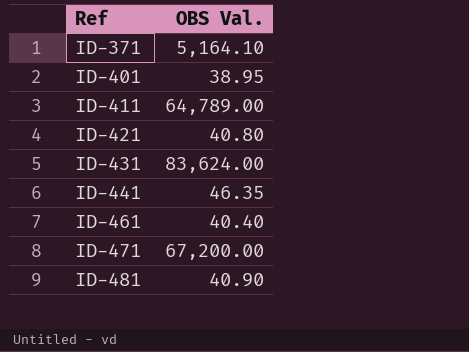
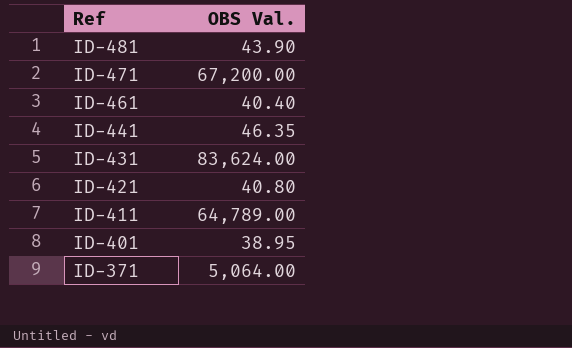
row order: Ref ascending -> Ref descending
ID-481 | OBS Val.: 40.90 -> 43.90
ID-371 | OBS Val.: 5,164.10 -> 5,064.00

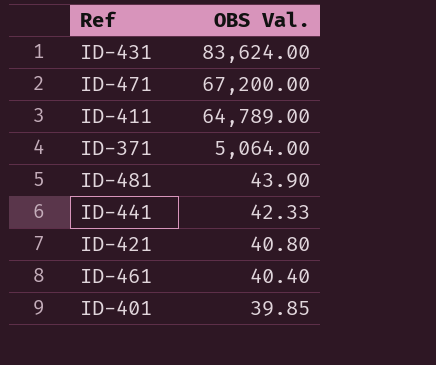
row order: Ref descending -> OBS Val. descending
ID-441 | OBS Val.: 46.35 -> 42.33
ID-401 | OBS Val.: 38.95 -> 39.85

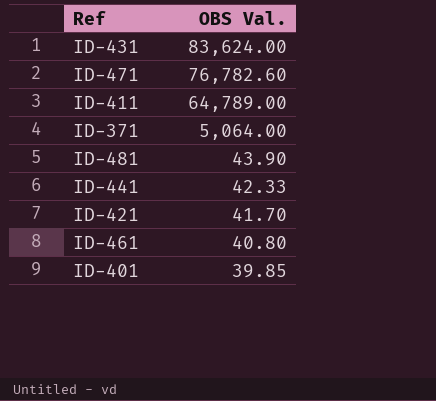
ID-471 | OBS Val.: 67,200.00 -> 76,782.60
ID-421 | OBS Val.: 40.80 -> 41.70
ID-461 | OBS Val.: 40.40 -> 40.80

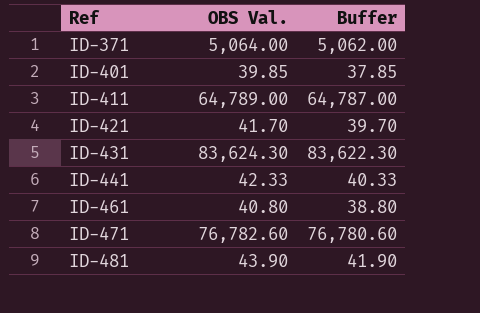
row order: OBS Val. descending -> Ref ascending
column Buffer | formula: none -> [OBS Val.] - 2
ID-431 | OBS Val.: 83,624.00 -> 83,624.30

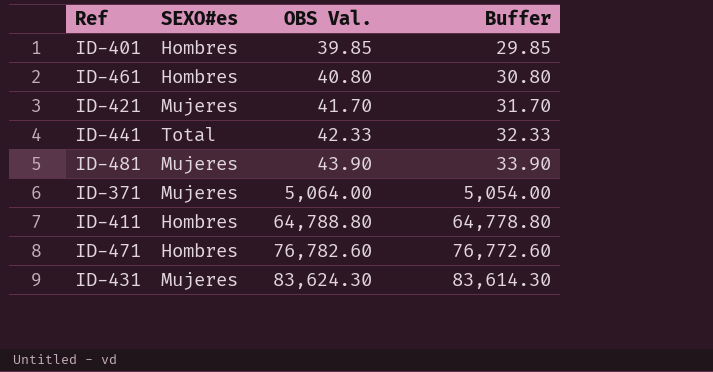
row order: Ref ascending -> OBS Val. ascending
column SEXO#es | position: none -> 2
column Buffer | formula: [OBS Val.] - 2 -> [OBS Val.] - 10
ID-411 | OBS Val.: 64,789.00 -> 64,788.80

